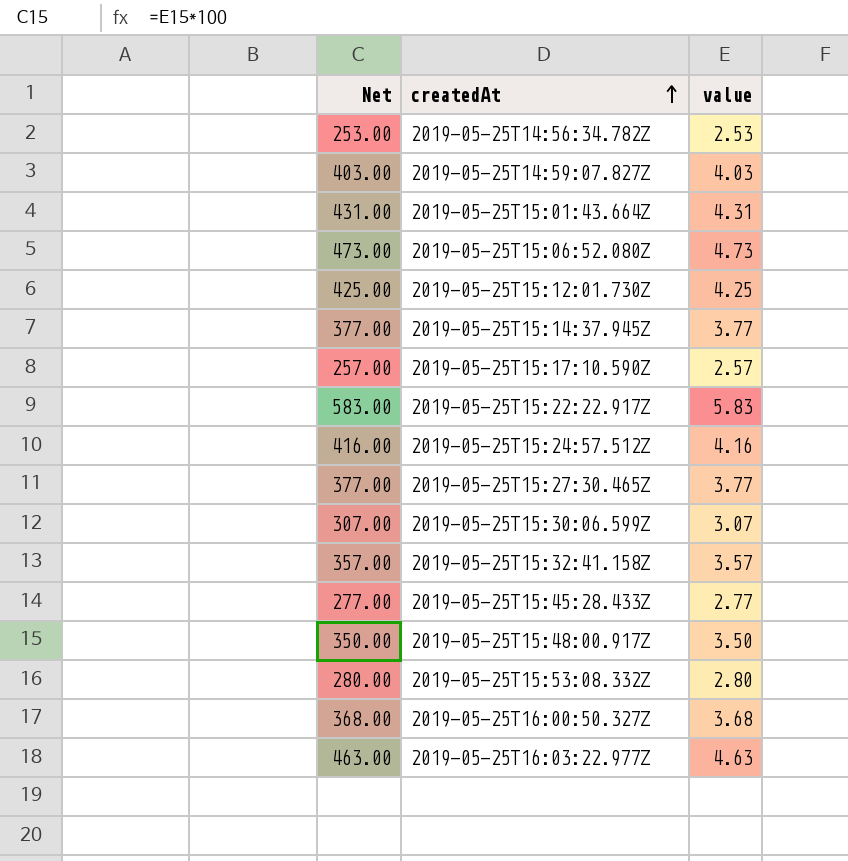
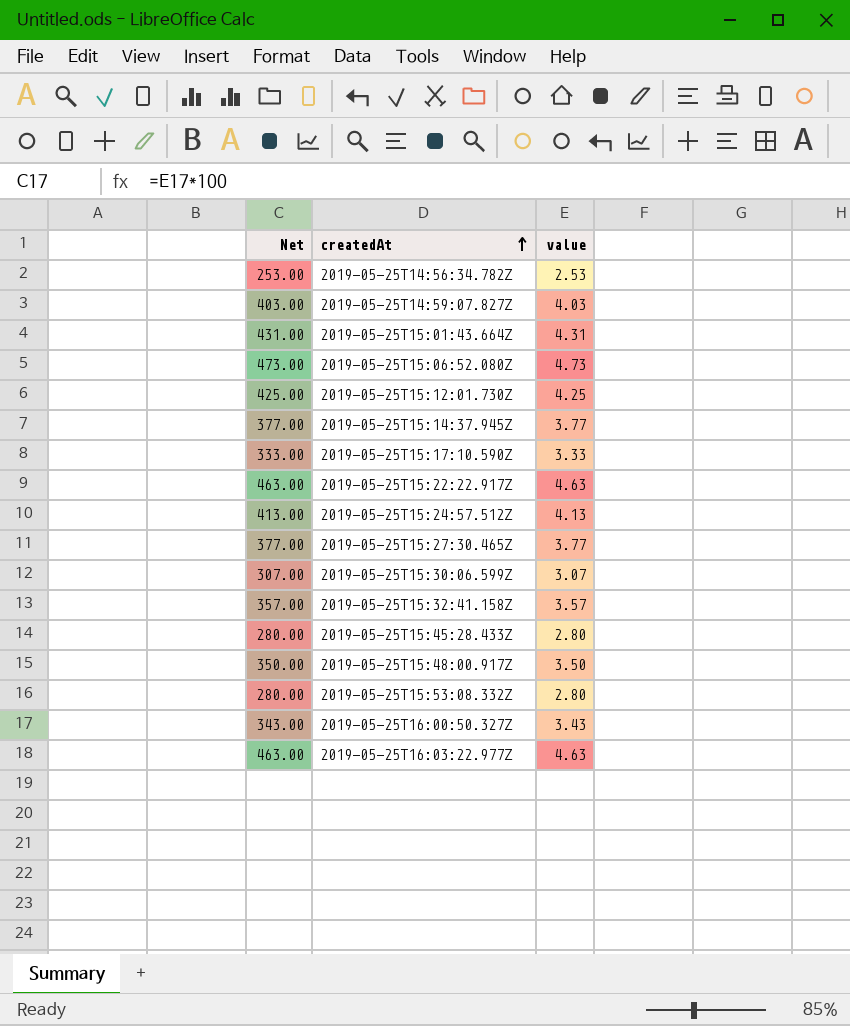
2019-05-25T15:17:10.590Z | Net: 257.00 -> 333.00
2019-05-25T15:17:10.590Z | value: 2.57 -> 3.33
2019-05-25T15:22:22.917Z | Net: 583.00 -> 463.00
2019-05-25T15:22:22.917Z | value: 5.83 -> 4.63
2019-05-25T15:24:57.512Z | Net: 416.00 -> 413.00
2019-05-25T15:24:57.512Z | value: 4.16 -> 4.13
2019-05-25T15:45:28.433Z | Net: 277.00 -> 280.00
2019-05-25T15:45:28.433Z | value: 2.77 -> 2.80
2019-05-25T16:00:50.327Z | Net: 368.00 -> 343.00
2019-05-25T16:00:50.327Z | value: 3.68 -> 3.43

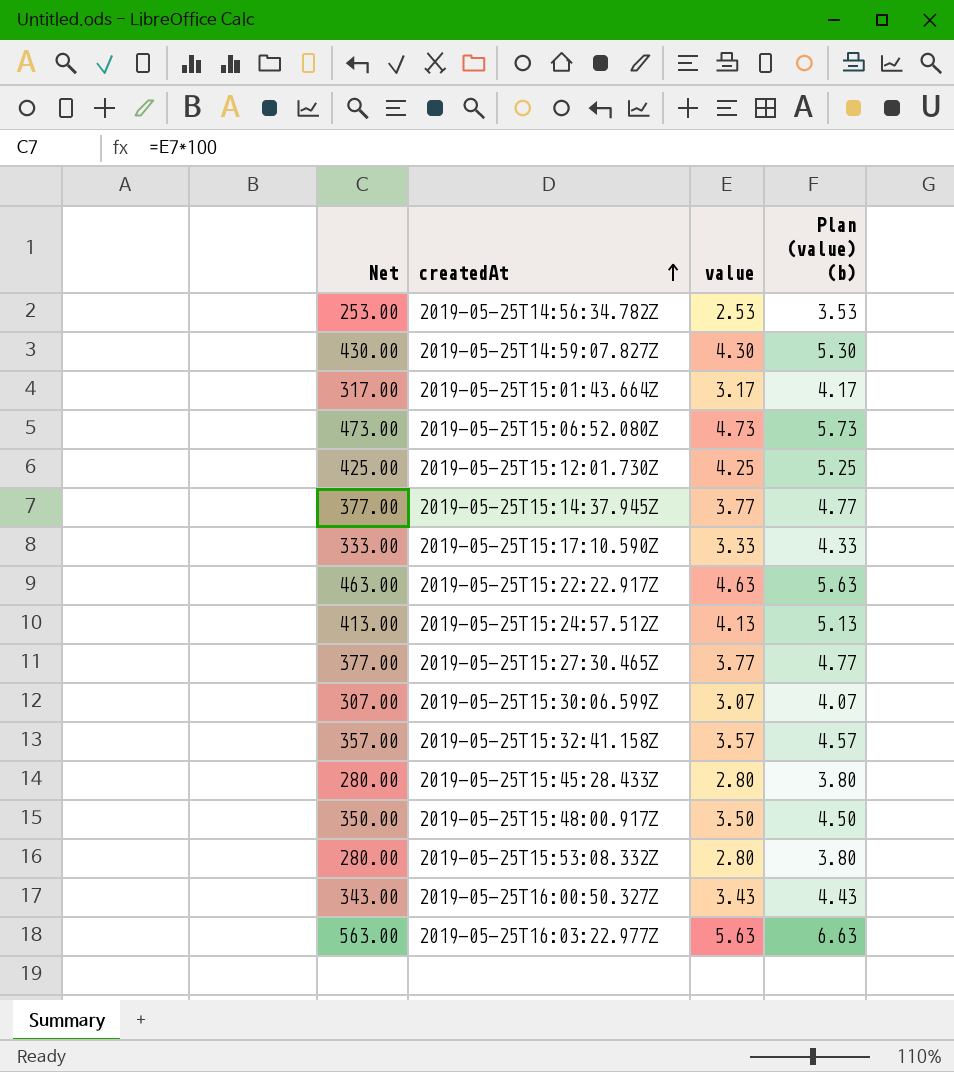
column Plan (value) (b) | formula: none -> [value] + 1
2019-05-25T14:59:07.827Z | Net: 403.00 -> 430.00
2019-05-25T14:59:07.827Z | value: 4.03 -> 4.30
2019-05-25T15:01:43.664Z | Net: 431.00 -> 317.00
2019-05-25T15:01:43.664Z | value: 4.31 -> 3.17
2019-05-25T16:03:22.977Z | Net: 463.00 -> 563.00
2019-05-25T16:03:22.977Z | value: 4.63 -> 5.63

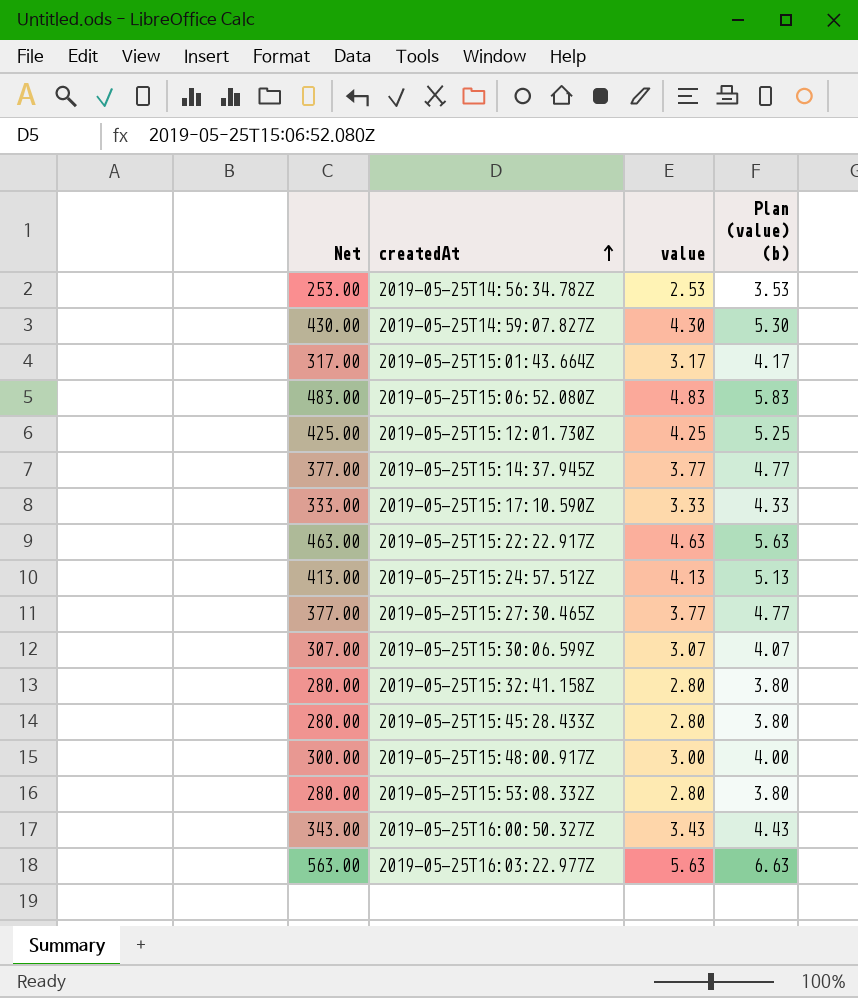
2019-05-25T15:06:52.080Z | Net: 473.00 -> 483.00
2019-05-25T15:06:52.080Z | value: 4.73 -> 4.83
2019-05-25T15:06:52.080Z | Plan (value) (b): 5.73 -> 5.83
2019-05-25T15:32:41.158Z | Net: 357.00 -> 280.00
2019-05-25T15:32:41.158Z | value: 3.57 -> 2.80
2019-05-25T15:32:41.158Z | Plan (value) (b): 4.57 -> 3.80
2019-05-25T15:48:00.917Z | Net: 350.00 -> 300.00
2019-05-25T15:48:00.917Z | value: 3.50 -> 3.00
2019-05-25T15:48:00.917Z | Plan (value) (b): 4.50 -> 4.00

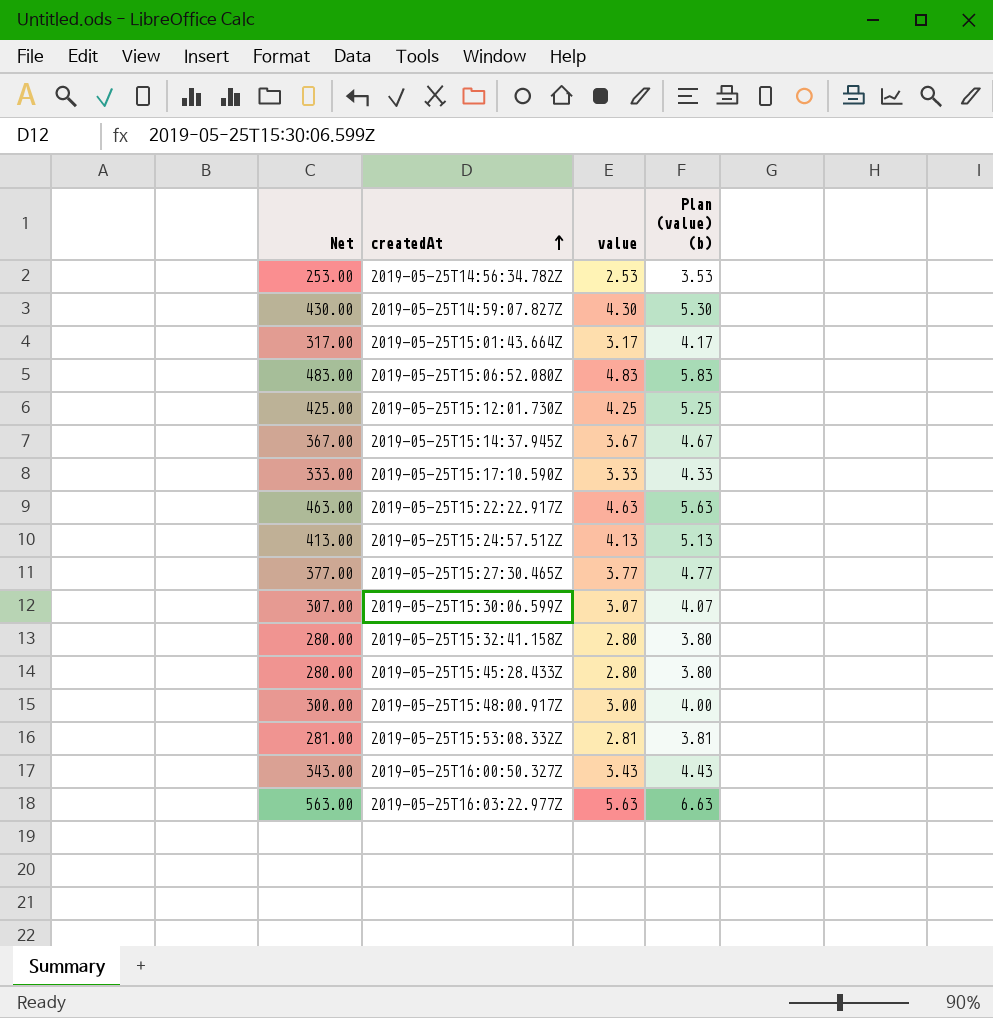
2019-05-25T15:14:37.945Z | Net: 377.00 -> 367.00
2019-05-25T15:14:37.945Z | value: 3.77 -> 3.67
2019-05-25T15:14:37.945Z | Plan (value) (b): 4.77 -> 4.67
2019-05-25T15:53:08.332Z | Net: 280.00 -> 281.00
2019-05-25T15:53:08.332Z | value: 2.80 -> 2.81
2019-05-25T15:53:08.332Z | Plan (value) (b): 3.80 -> 3.81

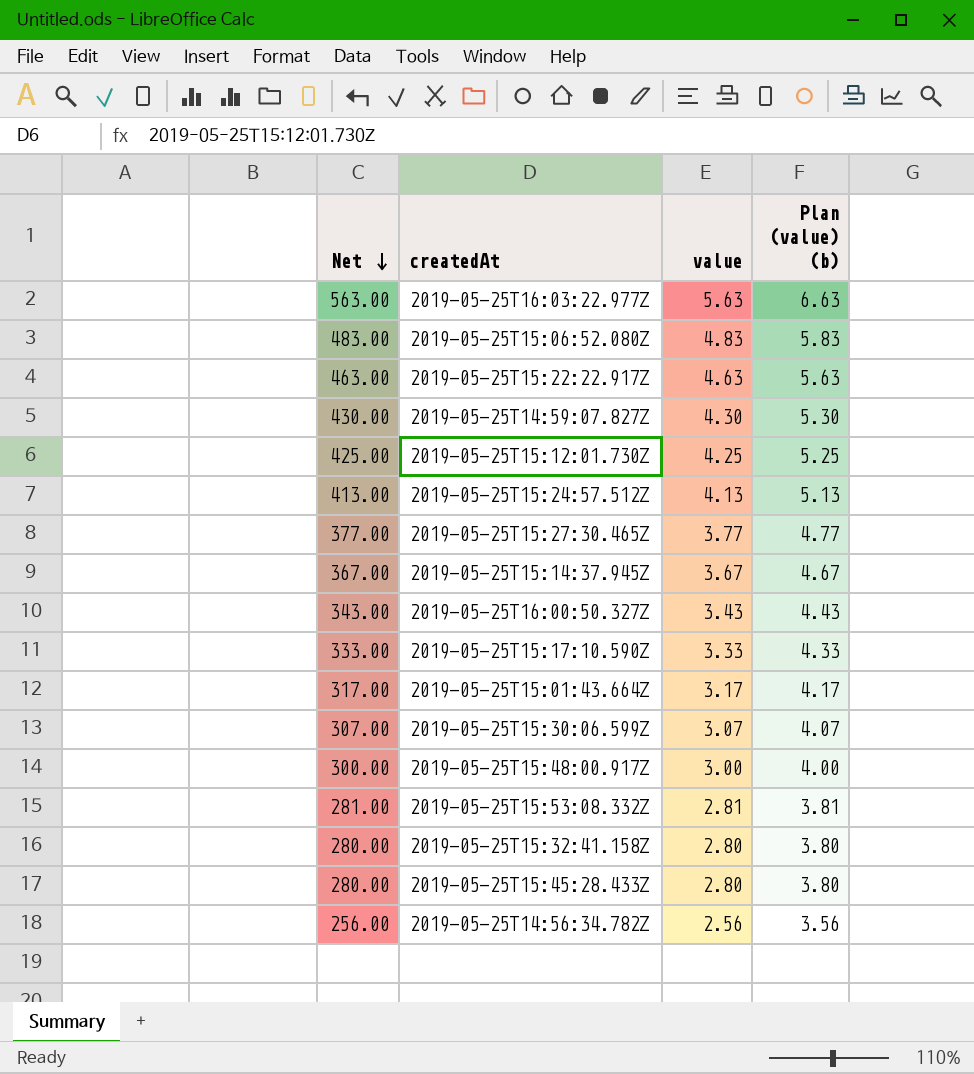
row order: createdAt ascending -> Net descending
2019-05-25T14:56:34.782Z | Net: 253.00 -> 256.00
2019-05-25T14:56:34.782Z | value: 2.53 -> 2.56
2019-05-25T14:56:34.782Z | Plan (value) (b): 3.53 -> 3.56

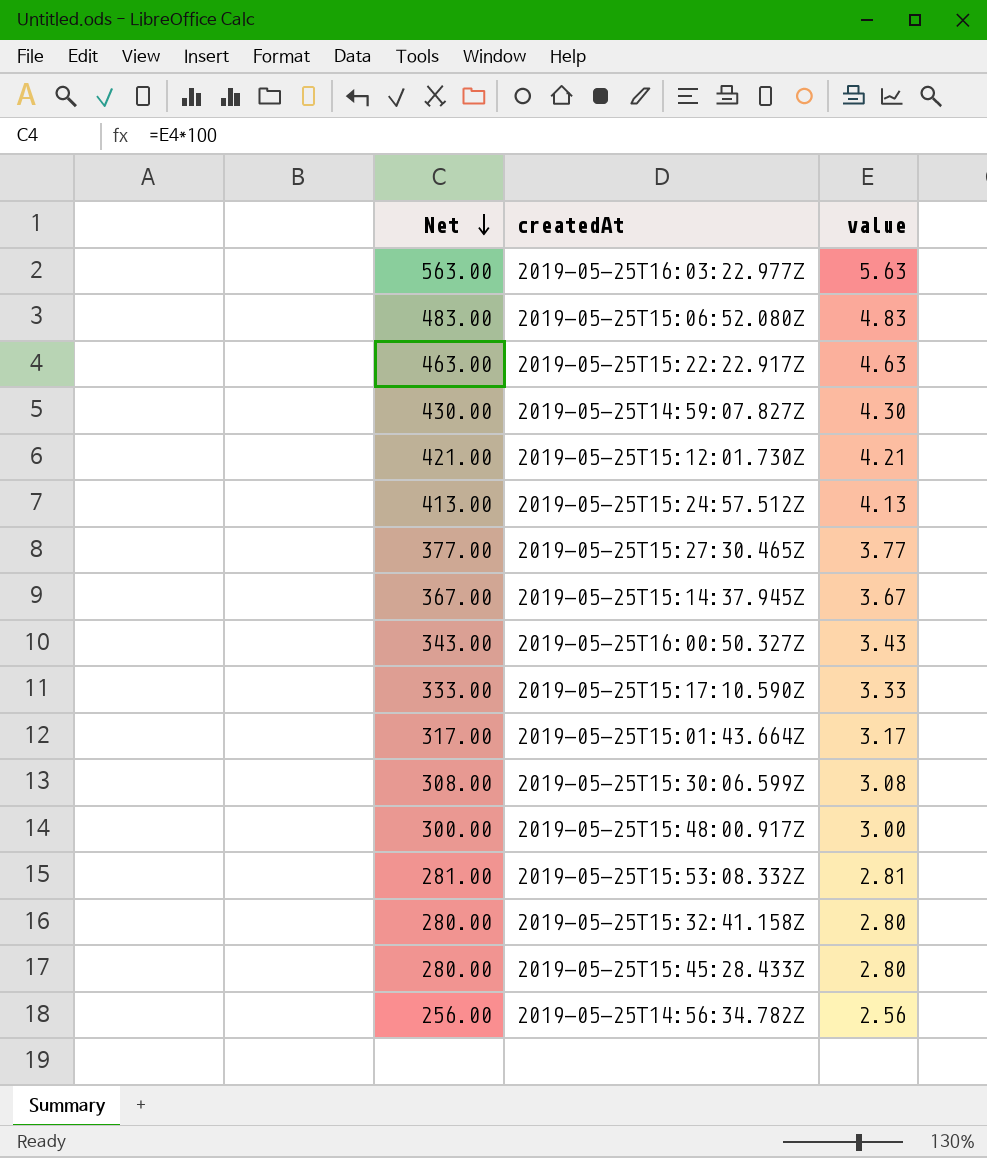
column Plan (value) (b) | formula: [value] + 1 -> none
2019-05-25T15:12:01.730Z | Net: 425.00 -> 421.00
2019-05-25T15:12:01.730Z | value: 4.25 -> 4.21
2019-05-25T15:30:06.599Z | Net: 307.00 -> 308.00
2019-05-25T15:30:06.599Z | value: 3.07 -> 3.08

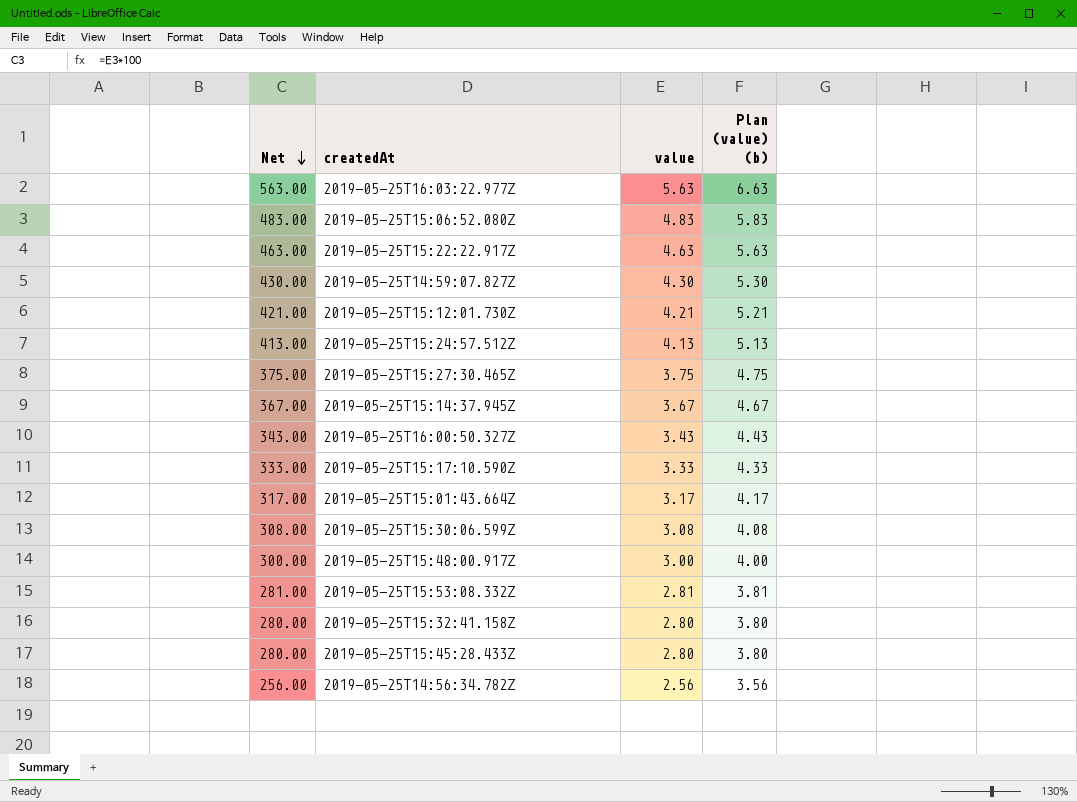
column Plan (value) (b) | formula: none -> [value] + 1
2019-05-25T15:27:30.465Z | Net: 377.00 -> 375.00
2019-05-25T15:27:30.465Z | value: 3.77 -> 3.75

